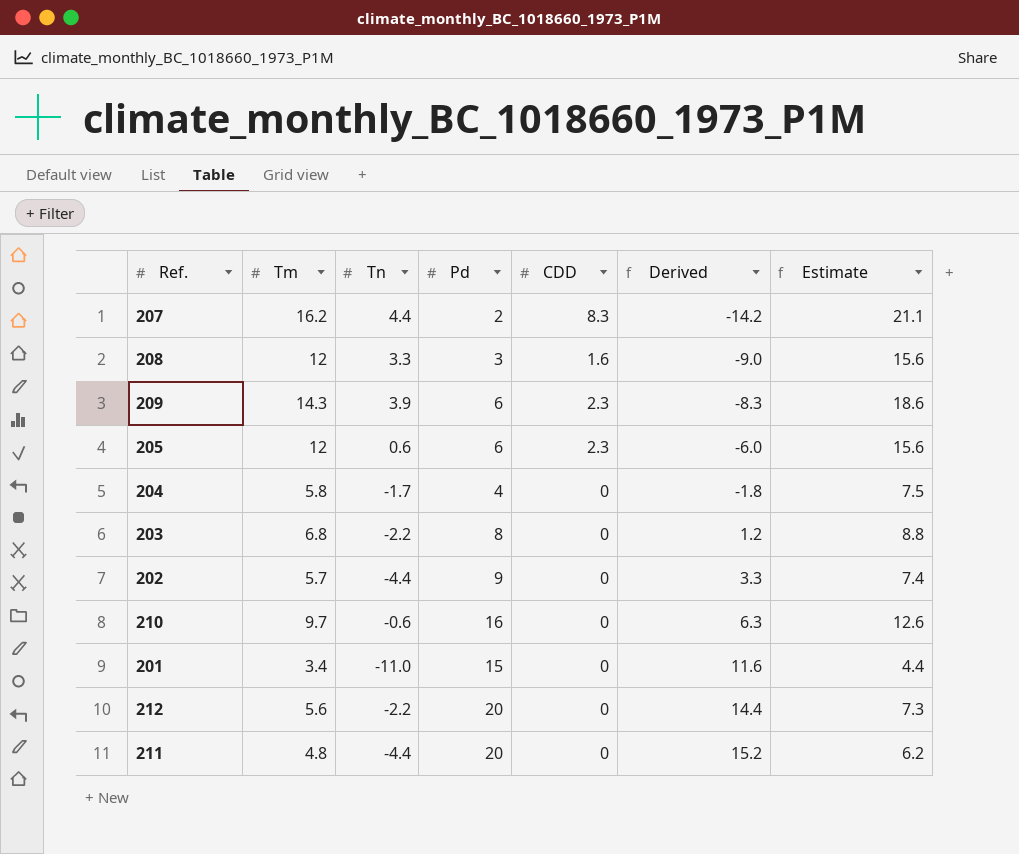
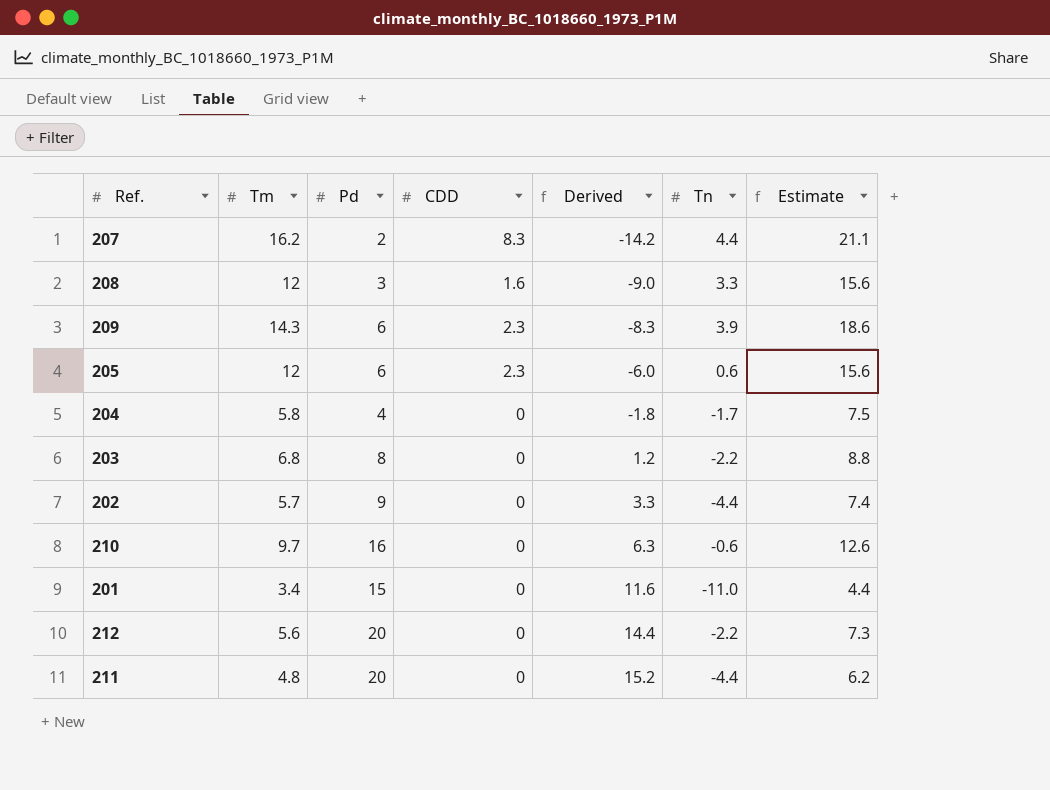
column Tn | position: 3 -> 6

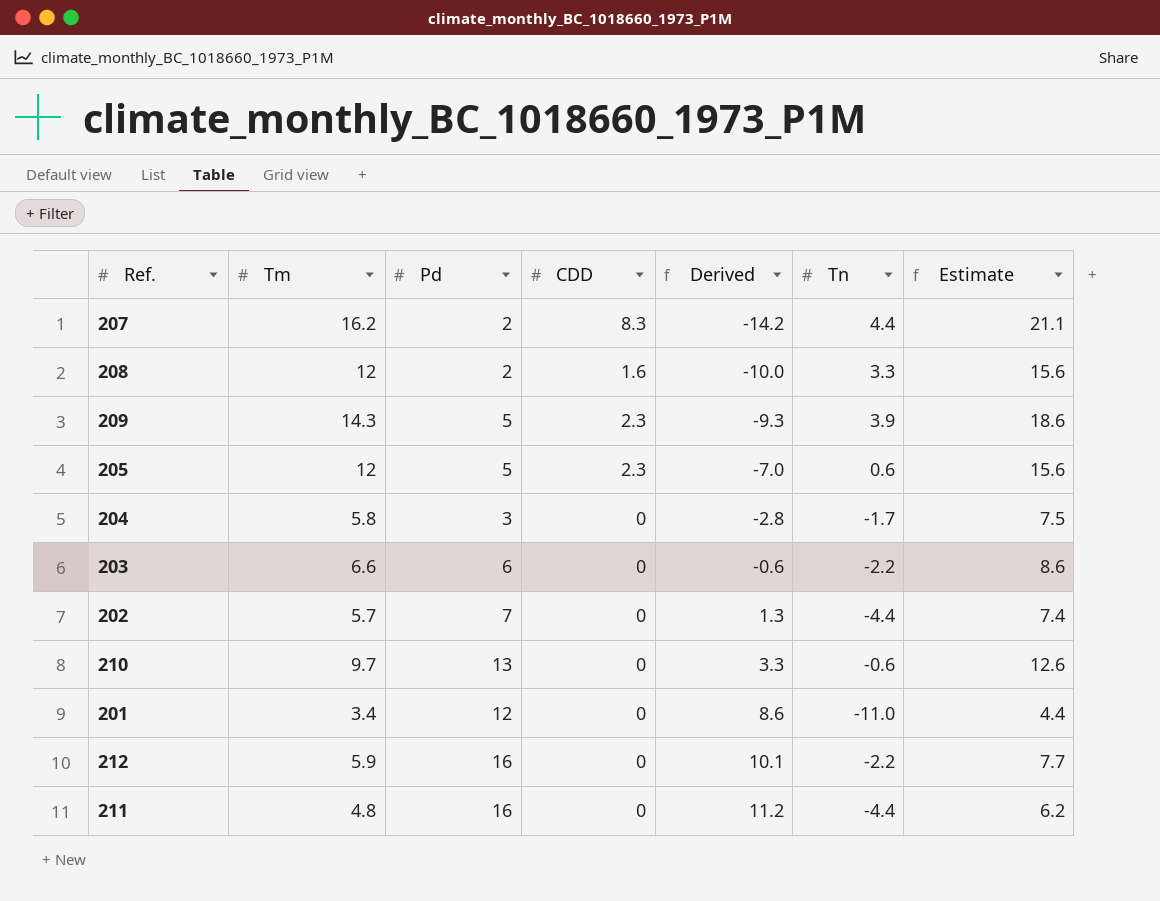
208 | Pd: 3 -> 2
208 | Derived: -9.0 -> -10.0
209 | Pd: 6 -> 5
209 | Derived: -8.3 -> -9.3
205 | Pd: 6 -> 5
205 | Derived: -6.0 -> -7.0
204 | Pd: 4 -> 3
204 | Derived: -1.8 -> -2.8
203 | Tm: 6.8 -> 6.6
203 | Pd: 8 -> 6
203 | Derived: 1.2 -> -0.6
203 | Estimate: 8.8 -> 8.6
202 | Pd: 9 -> 7
202 | Derived: 3.3 -> 1.3
210 | Pd: 16 -> 13
210 | Derived: 6.3 -> 3.3
201 | Pd: 15 -> 12
201 | Derived: 11.6 -> 8.6
212 | Tm: 5.6 -> 5.9
212 | Pd: 20 -> 16
212 | Derived: 14.4 -> 10.1
212 | Estimate: 7.3 -> 7.7
211 | Pd: 20 -> 16
211 | Derived: 15.2 -> 11.2

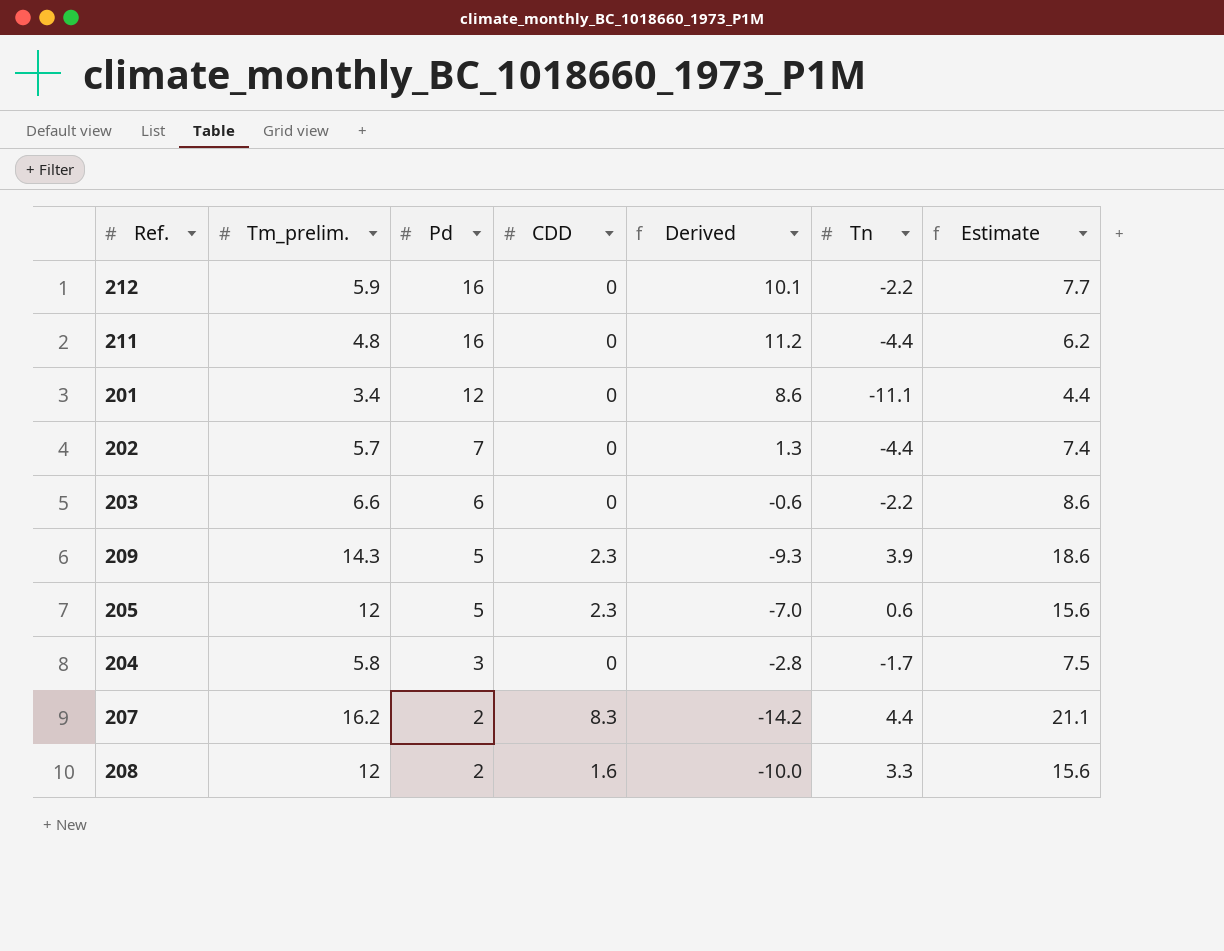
row order: Derived ascending -> Pd descending
column name: Tm -> Tm_prelim.
row 210: 9.7 | 13 | 0 | 3.3 | -0.6 | 12.6 -> none
201 | Tn: -11.0 -> -11.1

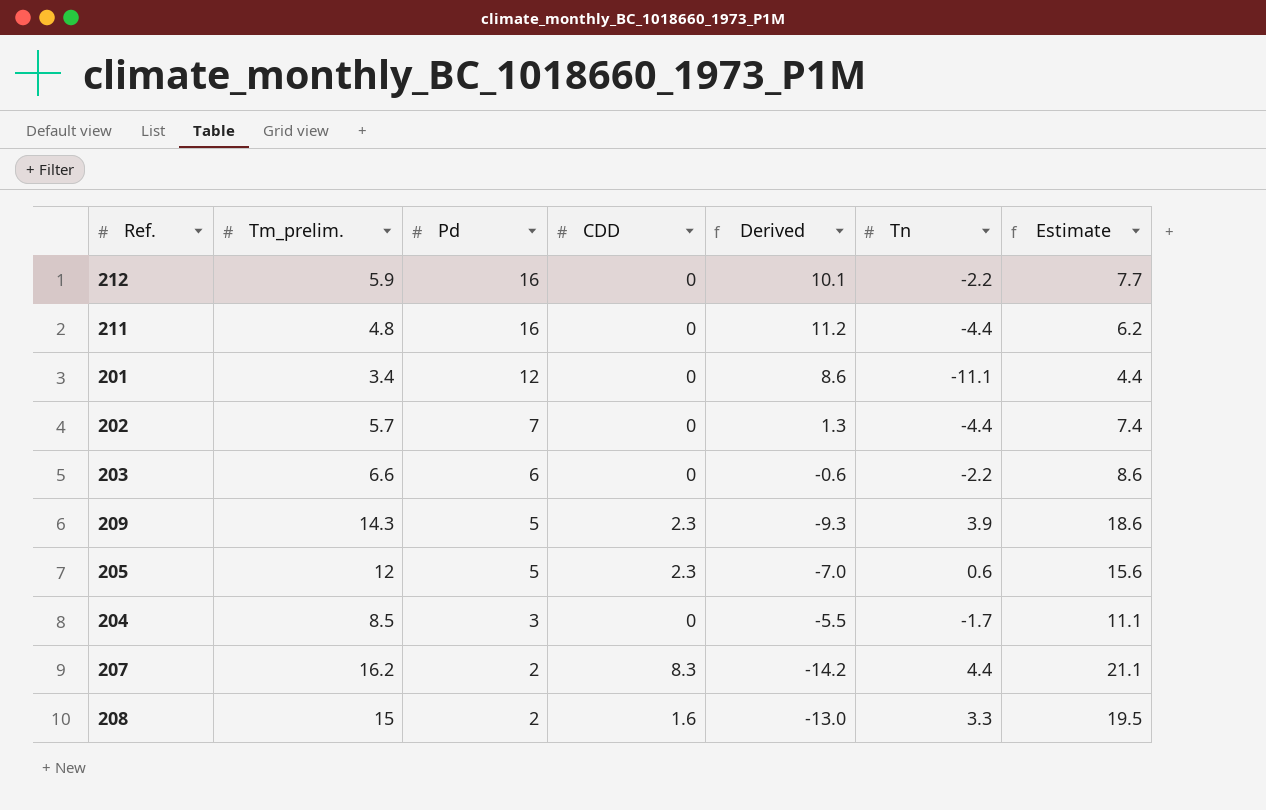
204 | Tm_prelim.: 5.8 -> 8.5
204 | Derived: -2.8 -> -5.5
204 | Estimate: 7.5 -> 11.1
208 | Tm_prelim.: 12 -> 15
208 | Derived: -10.0 -> -13.0
208 | Estimate: 15.6 -> 19.5

